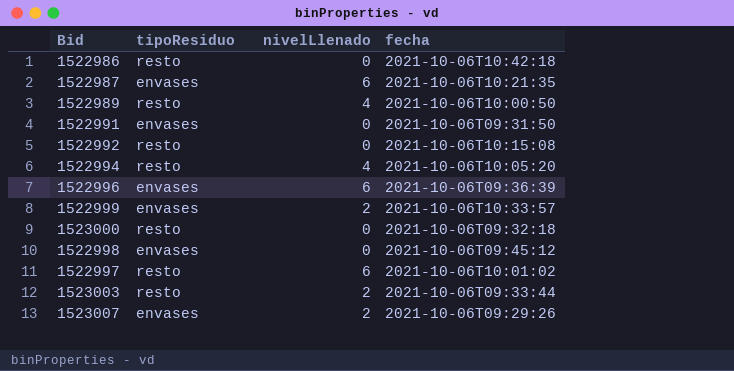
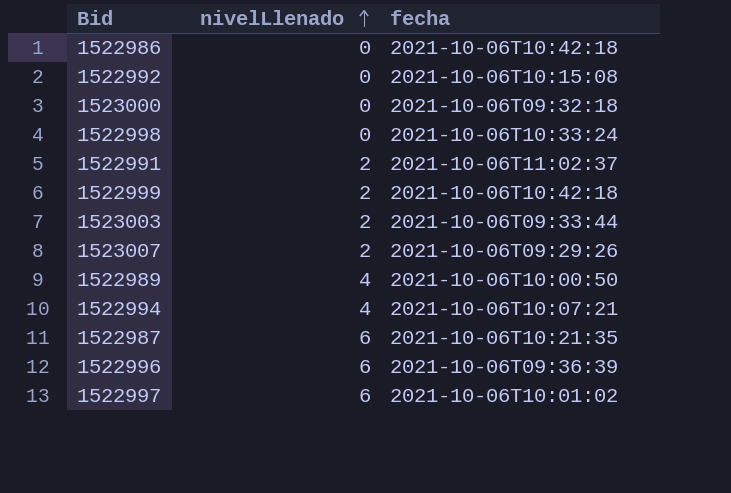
row order: none -> nivelLlenado ascending
column tipoResiduo | position: 2 -> none
1522998 | fecha: 2021-10-06T09:45:12 -> 2021-10-06T10:33:24
1522991 | nivelLlenado: 0 -> 2
1522991 | fecha: 2021-10-06T09:31:50 -> 2021-10-06T11:02:37
1522999 | fecha: 2021-10-06T10:33:57 -> 2021-10-06T10:42:18
1522994 | fecha: 2021-10-06T10:05:20 -> 2021-10-06T10:07:21

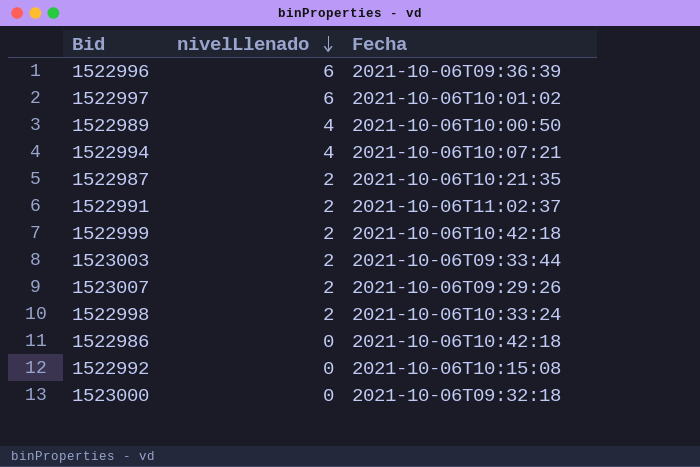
row order: nivelLlenado ascending -> nivelLlenado descending
column name: fecha -> Fecha
1522987 | nivelLlenado: 6 -> 2
1522998 | nivelLlenado: 0 -> 2

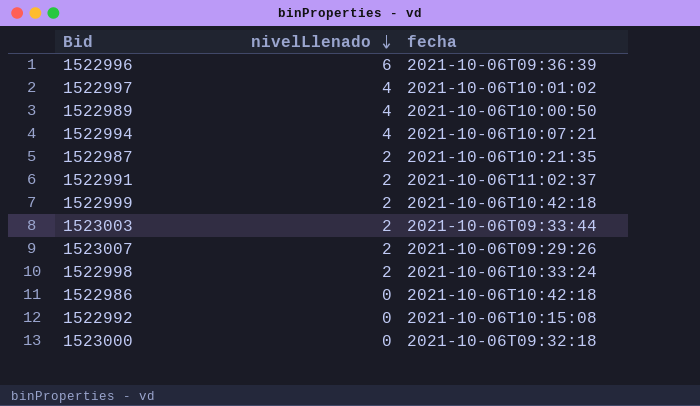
column name: Fecha -> fecha
1522997 | nivelLlenado: 6 -> 4

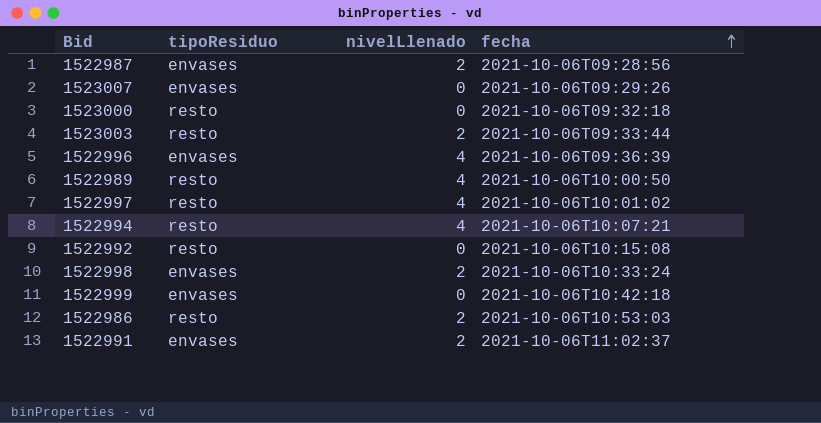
row order: nivelLlenado descending -> fecha ascending
column tipoResiduo | position: none -> 2
1522987 | fecha: 2021-10-06T10:21:35 -> 2021-10-06T09:28:56
1523007 | nivelLlenado: 2 -> 0
1522996 | nivelLlenado: 6 -> 4
1522999 | nivelLlenado: 2 -> 0
1522986 | nivelLlenado: 0 -> 2
1522986 | fecha: 2021-10-06T10:42:18 -> 2021-10-06T10:53:03

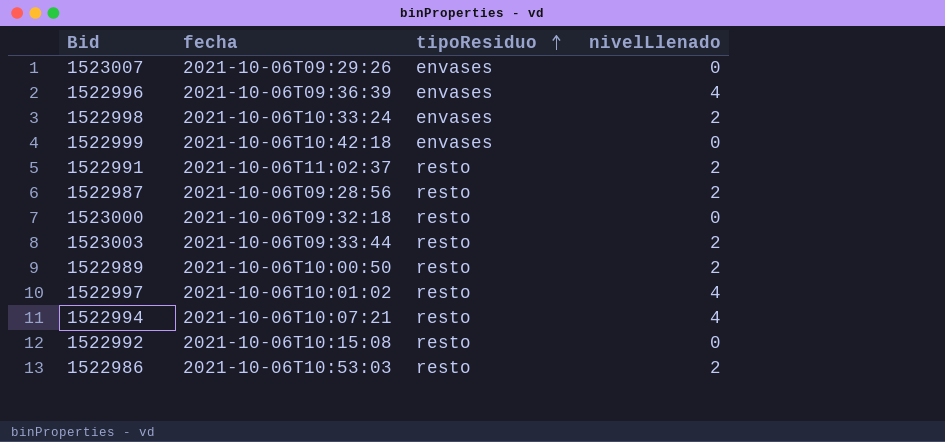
row order: fecha ascending -> tipoResiduo ascending
column fecha | position: 4 -> 2
1522991 | tipoResiduo: envases -> resto
1522987 | tipoResiduo: envases -> resto
1522989 | nivelLlenado: 4 -> 2

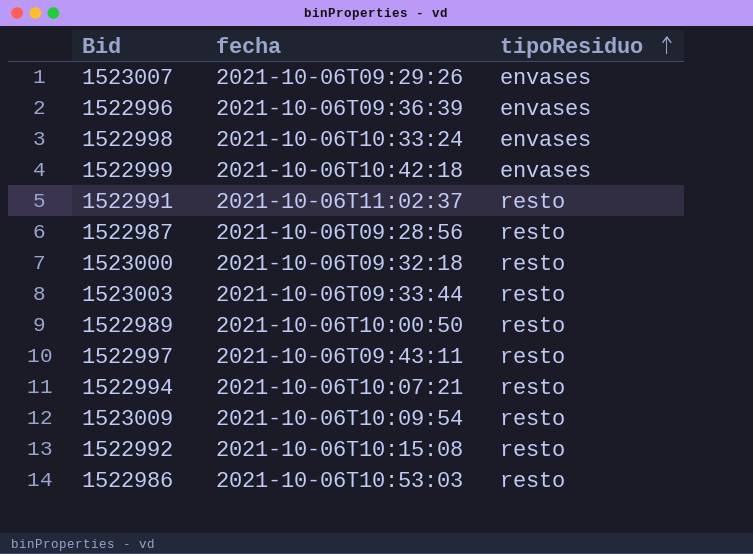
column nivelLlenado | position: 4 -> none
1522997 | fecha: 2021-10-06T10:01:02 -> 2021-10-06T09:43:11
row 1523009: none -> 2021-10-06T10:09:54 | resto

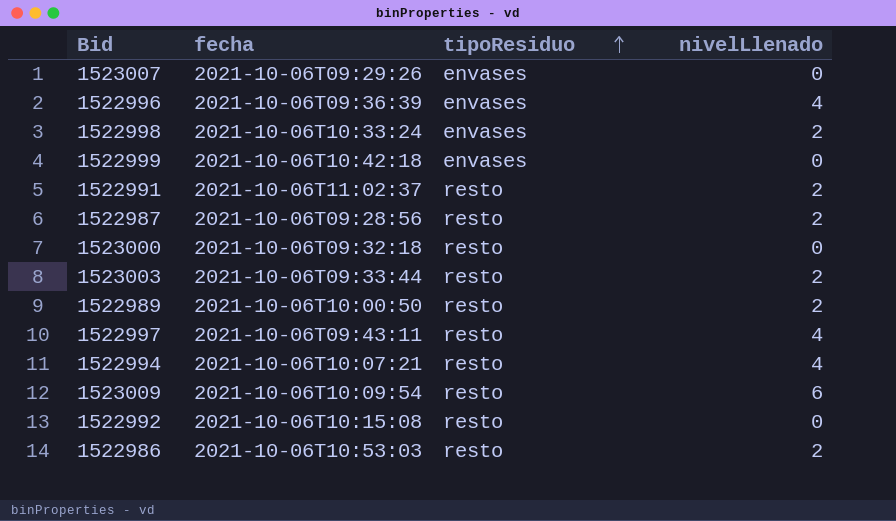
column nivelLlenado | position: none -> 4

